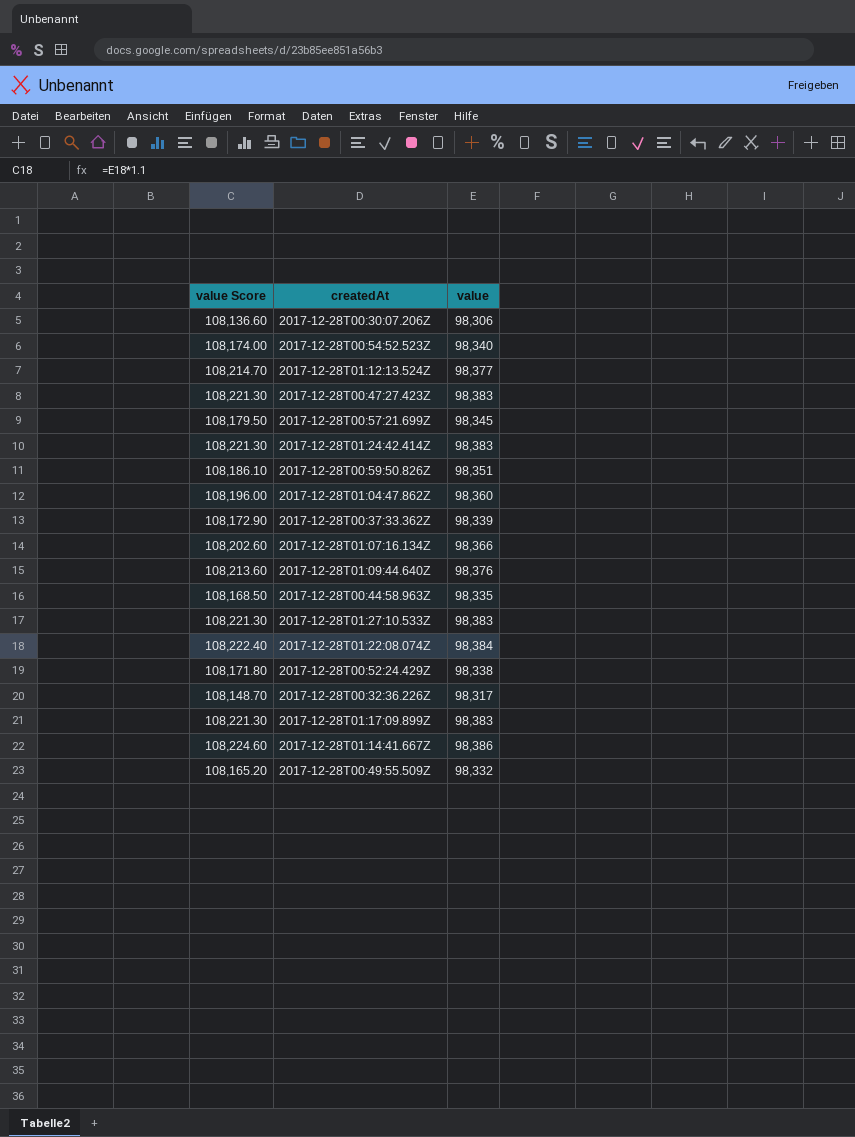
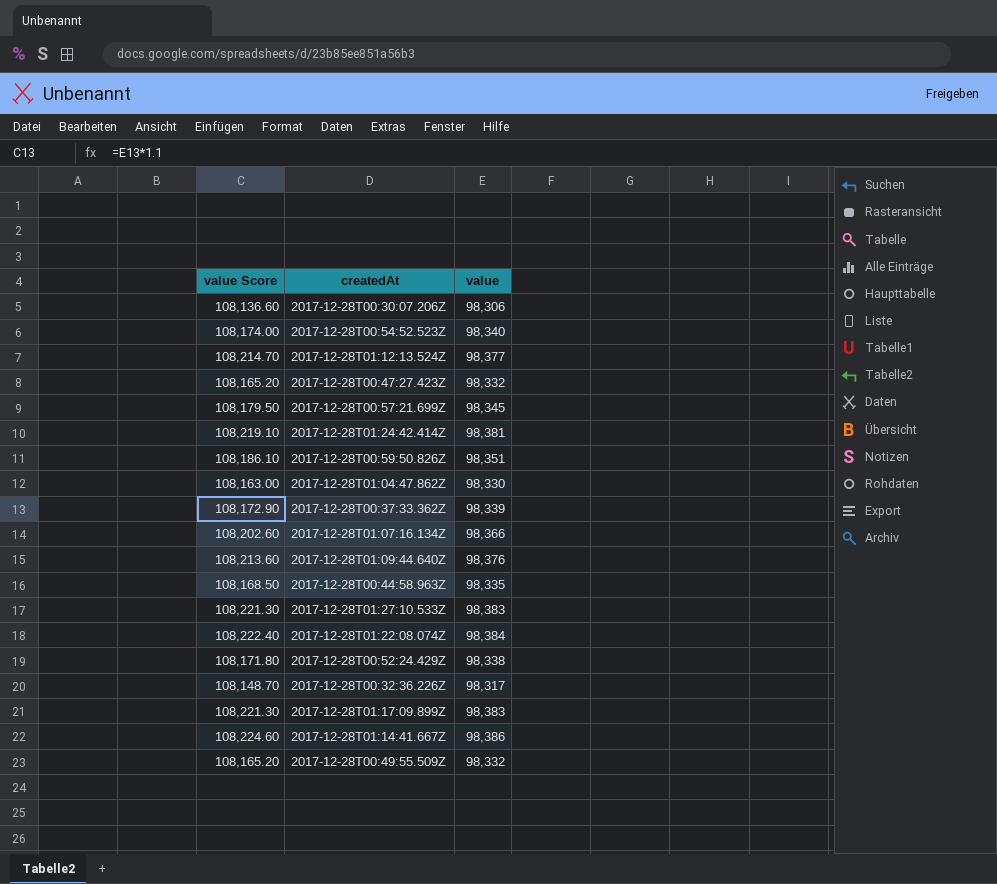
2017-12-28T00:47:27.423Z | value Score: 108,221.30 -> 108,165.20
2017-12-28T00:47:27.423Z | value: 98,383 -> 98,332
2017-12-28T01:24:42.414Z | value Score: 108,221.30 -> 108,219.10
2017-12-28T01:24:42.414Z | value: 98,383 -> 98,381
2017-12-28T01:04:47.862Z | value Score: 108,196.00 -> 108,163.00
2017-12-28T01:04:47.862Z | value: 98,360 -> 98,330

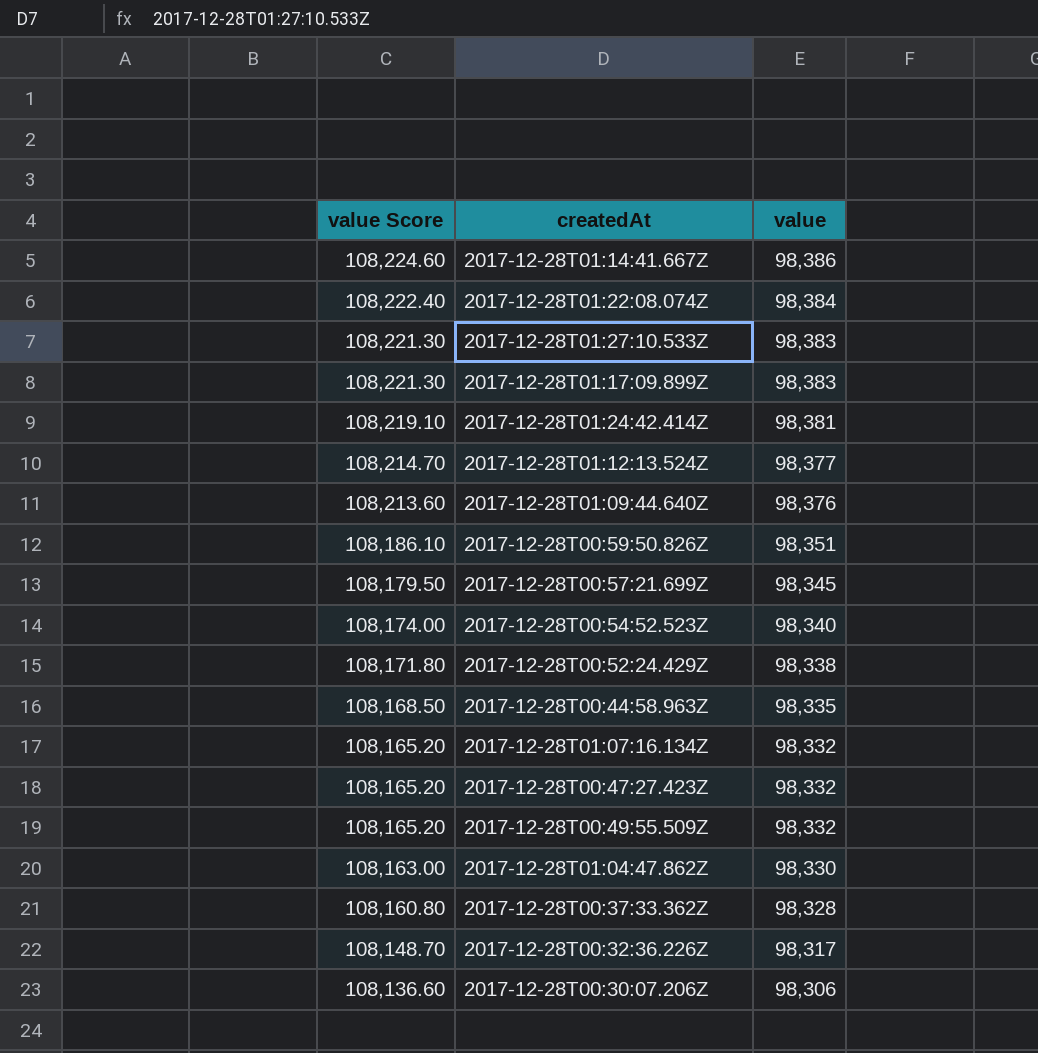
row order: none -> value Score descending
2017-12-28T01:07:16.134Z | value Score: 108,202.60 -> 108,165.20
2017-12-28T01:07:16.134Z | value: 98,366 -> 98,332
2017-12-28T00:37:33.362Z | value Score: 108,172.90 -> 108,160.80
2017-12-28T00:37:33.362Z | value: 98,339 -> 98,328

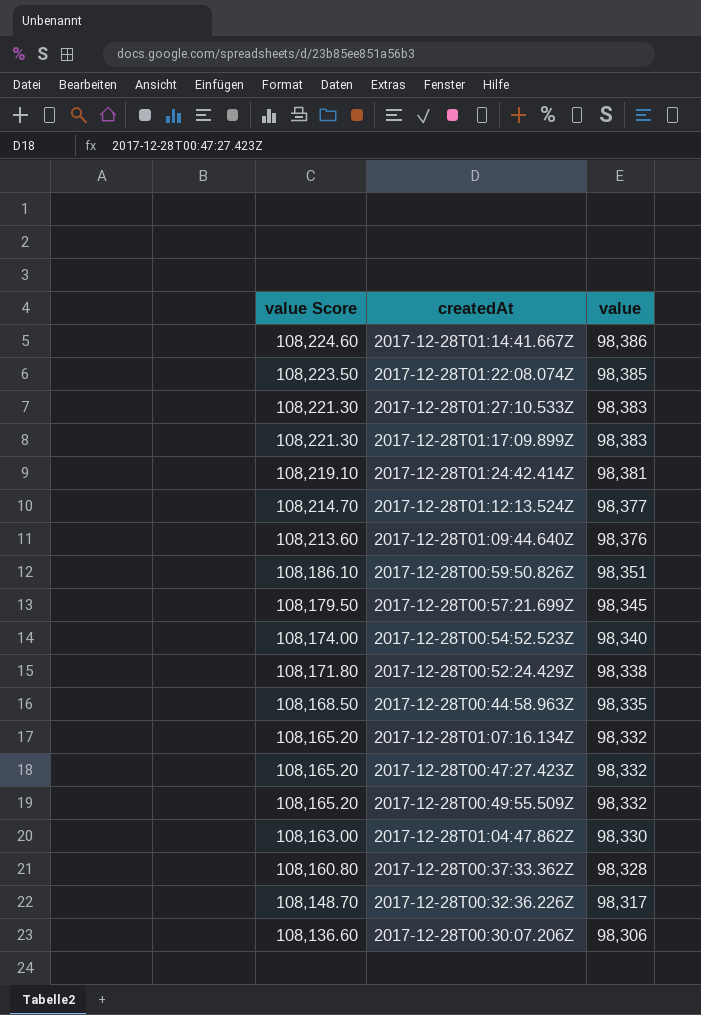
2017-12-28T01:22:08.074Z | value Score: 108,222.40 -> 108,223.50
2017-12-28T01:22:08.074Z | value: 98,384 -> 98,385

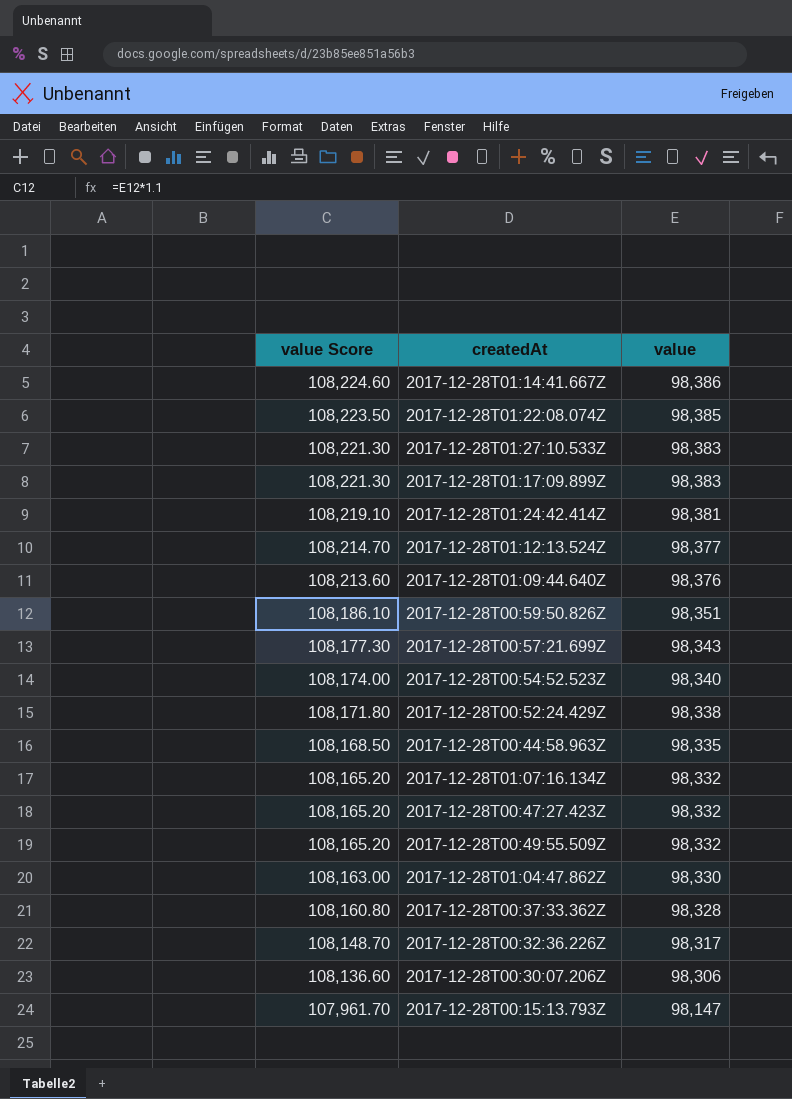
2017-12-28T00:57:21.699Z | value Score: 108,179.50 -> 108,177.30
2017-12-28T00:57:21.699Z | value: 98,345 -> 98,343
row 2017-12-28T00:15:13.793Z: none -> 107,961.70 | 98,147

